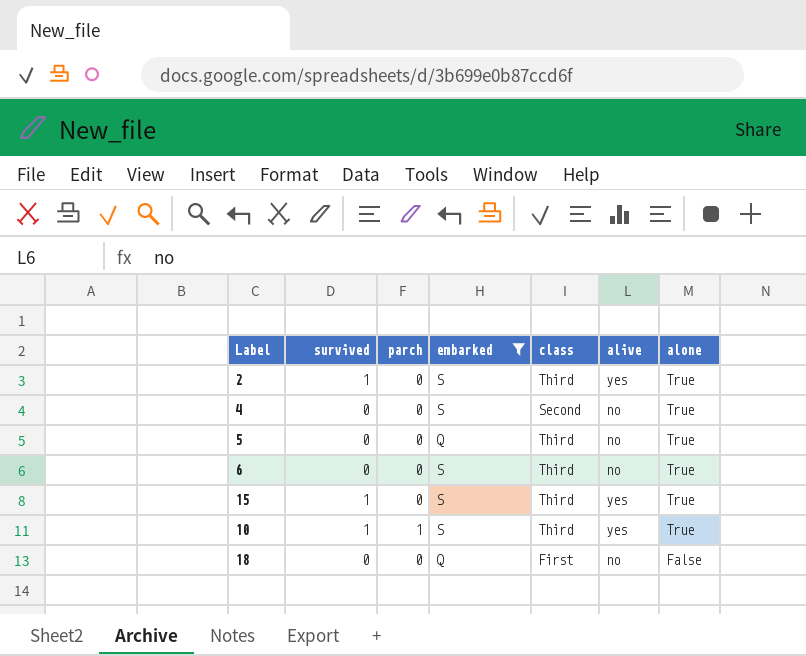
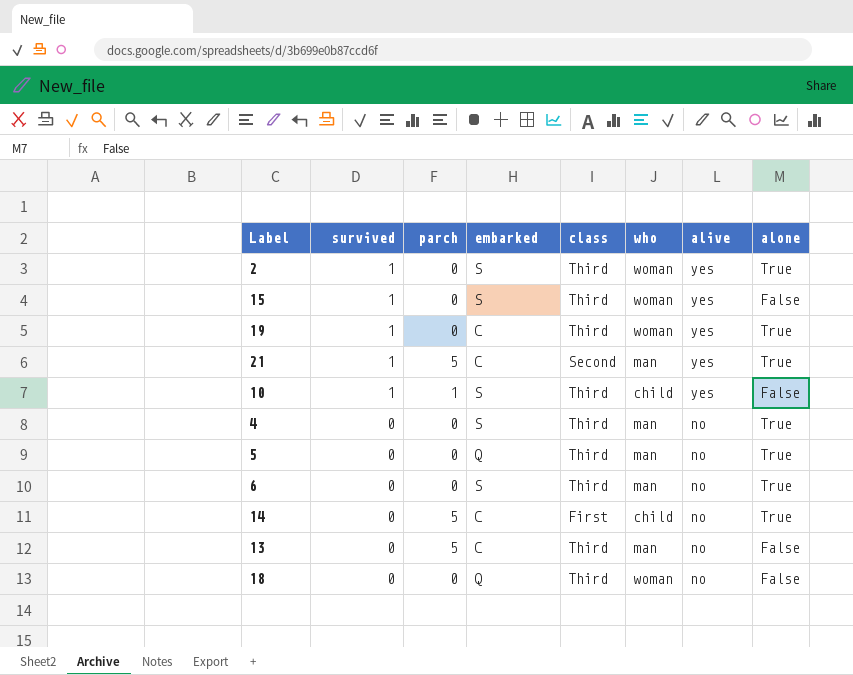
filter: embarked != C -> none
row order: alone descending -> survived descending
column who | position: none -> 6
15 | alone: True -> False
10 | alone: True -> False
4 | class: Second -> Third
18 | class: First -> Third

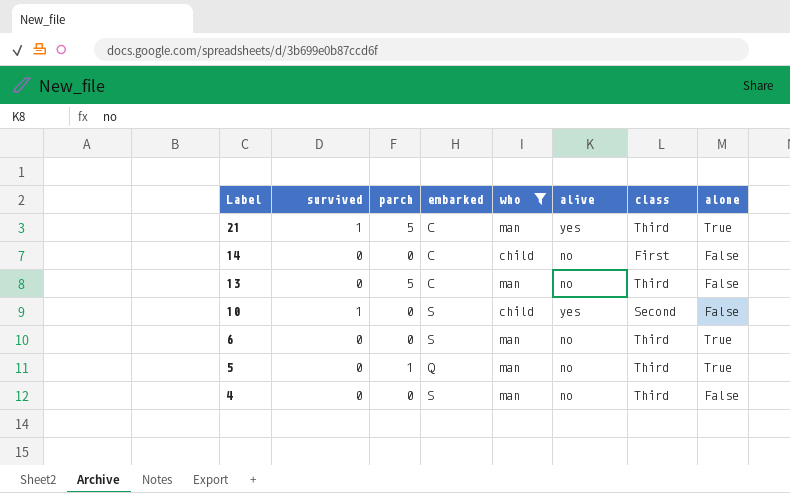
filter: none -> who != woman
row order: survived descending -> Label descending
column class | position: 5 -> 7
21 | class: Second -> Third
14 | parch: 5 -> 0
14 | alone: True -> False
10 | parch: 1 -> 0
10 | class: Third -> Second
5 | parch: 0 -> 1
4 | alone: True -> False

